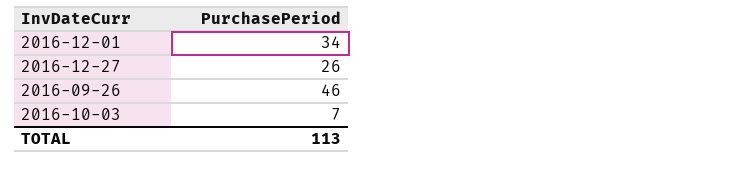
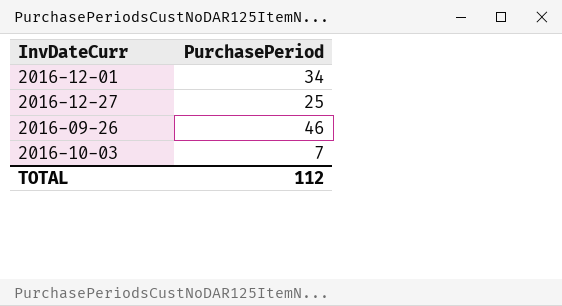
2016-12-27 | PurchasePeriod: 26 -> 25
TOTAL | PurchasePeriod: 113 -> 112

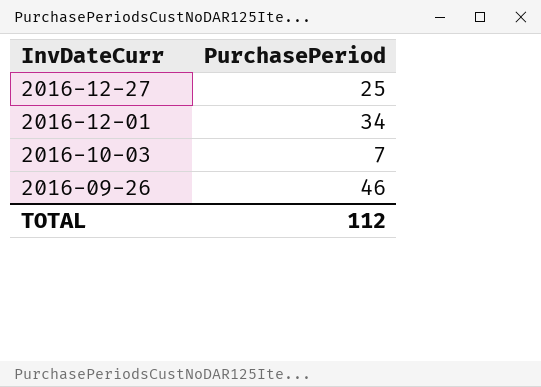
row order: none -> InvDateCurr descending

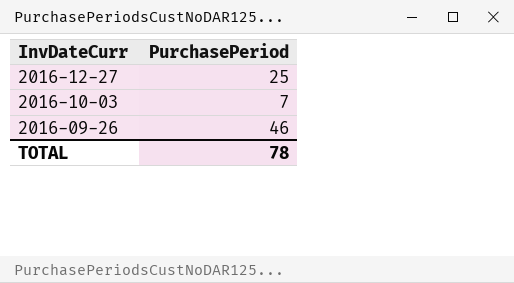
row 2016-12-01: 34 -> none
TOTAL | PurchasePeriod: 112 -> 78

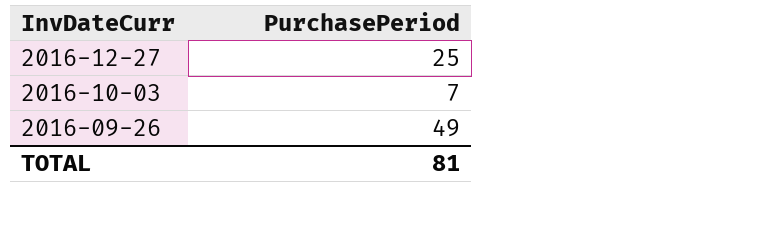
2016-09-26 | PurchasePeriod: 46 -> 49
TOTAL | PurchasePeriod: 78 -> 81

